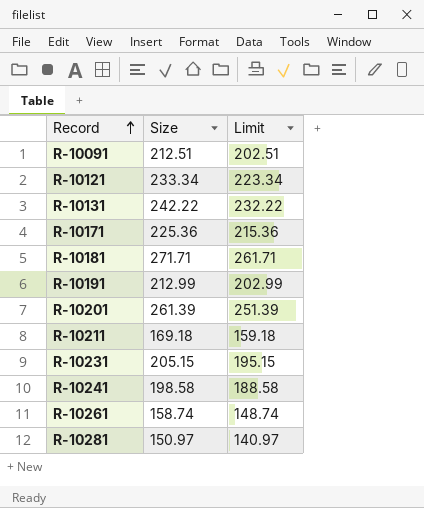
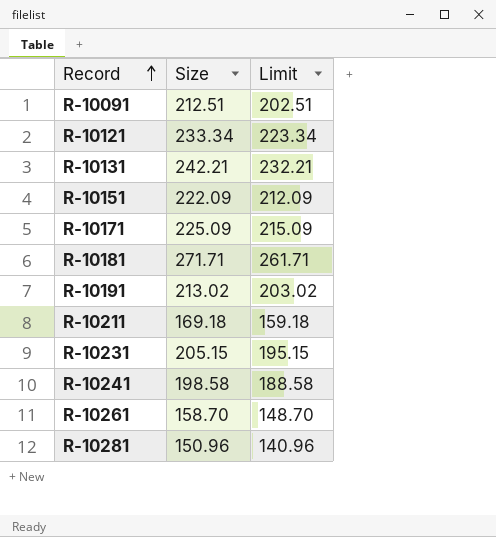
row R-10201: 261.39 | 251.39 -> none
R-10131 | Size: 242.22 -> 242.21
R-10131 | Limit: 232.22 -> 232.21
row R-10151: none -> 222.09 | 212.09
R-10171 | Size: 225.36 -> 225.09
R-10171 | Limit: 215.36 -> 215.09
R-10191 | Size: 212.99 -> 213.02
R-10191 | Limit: 202.99 -> 203.02
R-10261 | Size: 158.74 -> 158.70
R-10261 | Limit: 148.74 -> 148.70
R-10281 | Size: 150.97 -> 150.96
R-10281 | Limit: 140.97 -> 140.96

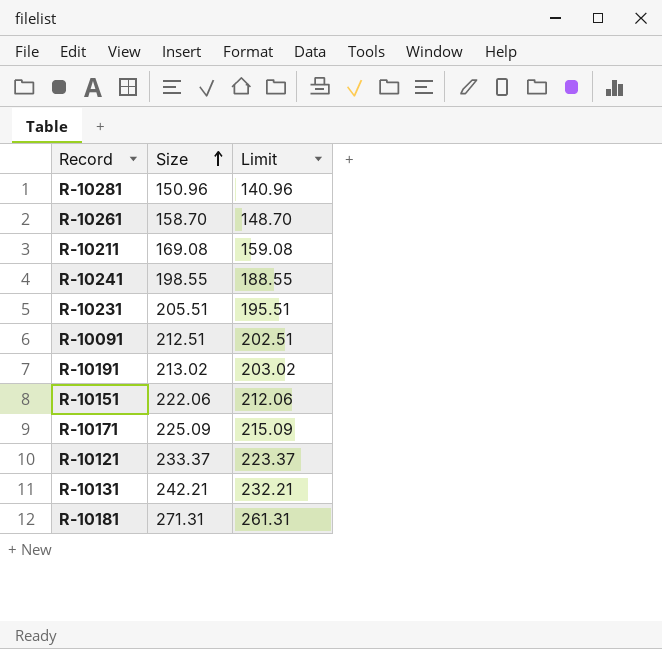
row order: Record ascending -> Size ascending
R-10211 | Size: 169.18 -> 169.08
R-10211 | Limit: 159.18 -> 159.08
R-10241 | Size: 198.58 -> 198.55
R-10241 | Limit: 188.58 -> 188.55
R-10231 | Size: 205.15 -> 205.51
R-10231 | Limit: 195.15 -> 195.51
R-10151 | Size: 222.09 -> 222.06
R-10151 | Limit: 212.09 -> 212.06
R-10121 | Size: 233.34 -> 233.37
R-10121 | Limit: 223.34 -> 223.37
R-10181 | Size: 271.71 -> 271.31
R-10181 | Limit: 261.71 -> 261.31

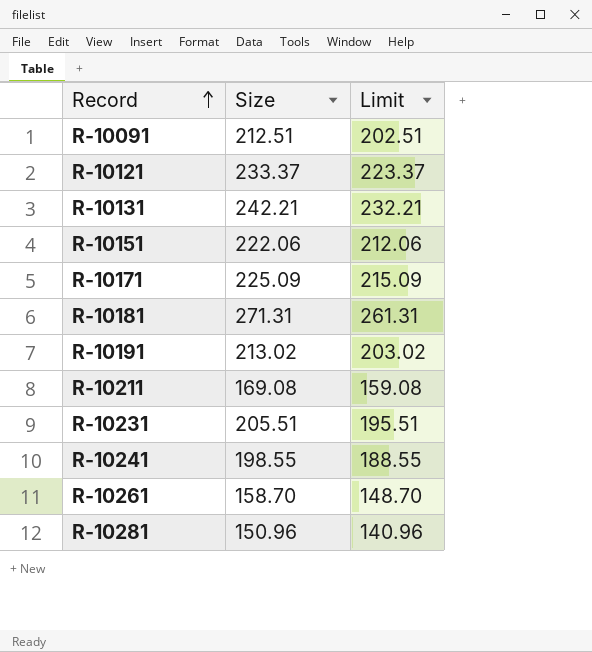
row order: Size ascending -> Record ascending

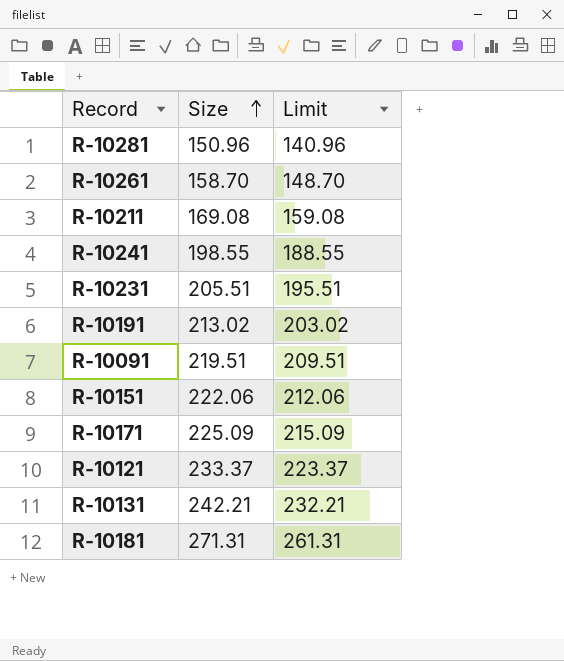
row order: Record ascending -> Size ascending
R-10091 | Size: 212.51 -> 219.51
R-10091 | Limit: 202.51 -> 209.51

